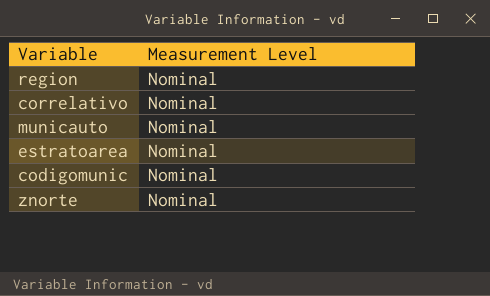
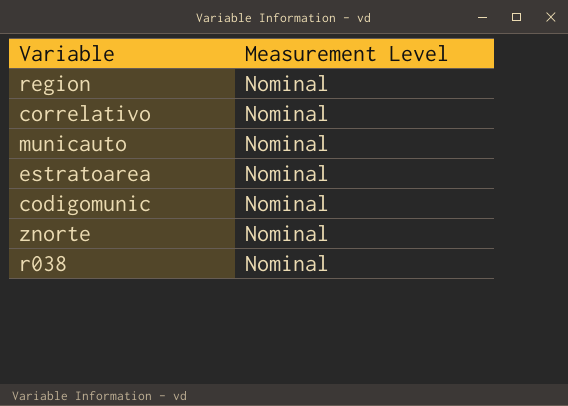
row r038: none -> Nominal

